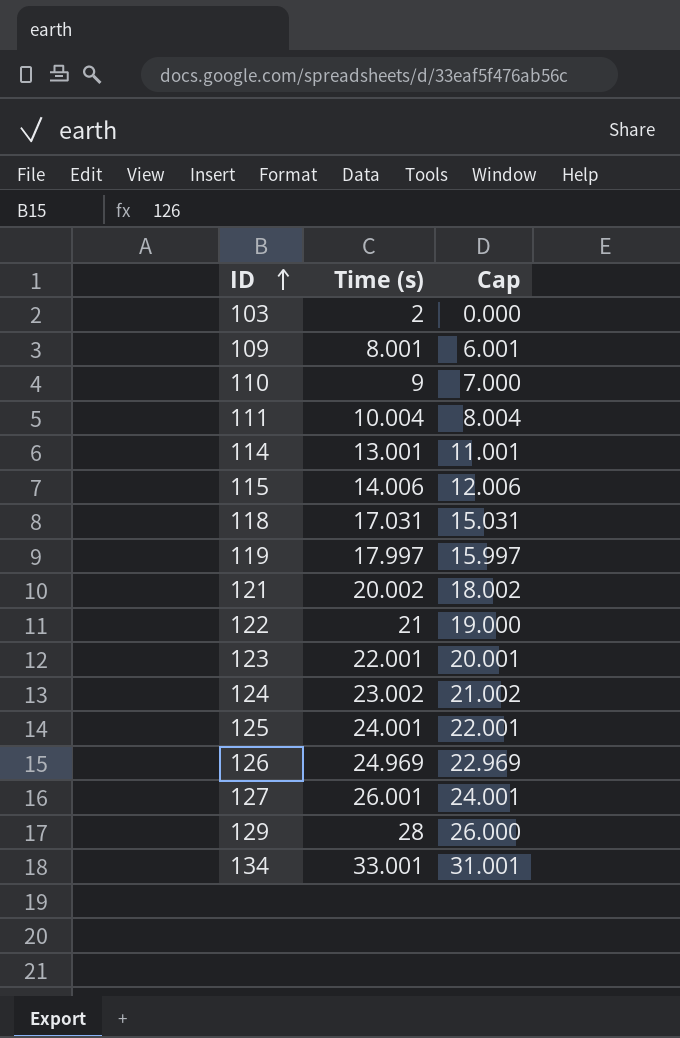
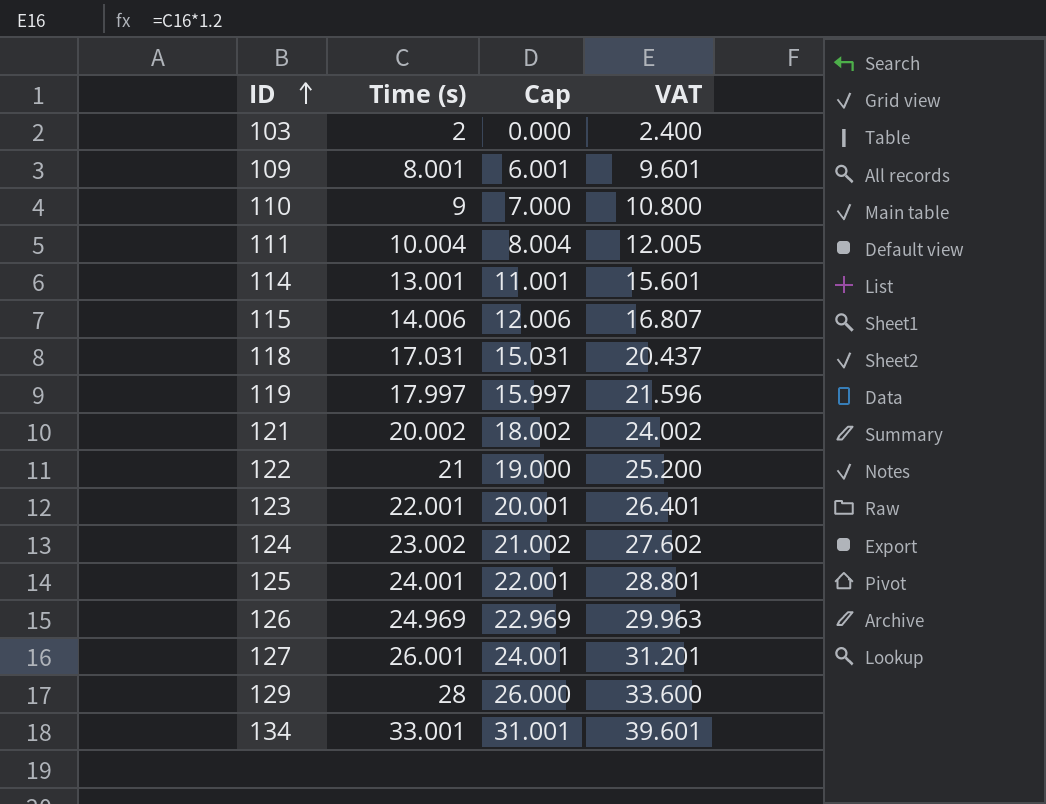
column VAT | formula: none -> [Time (s)] * 1.2

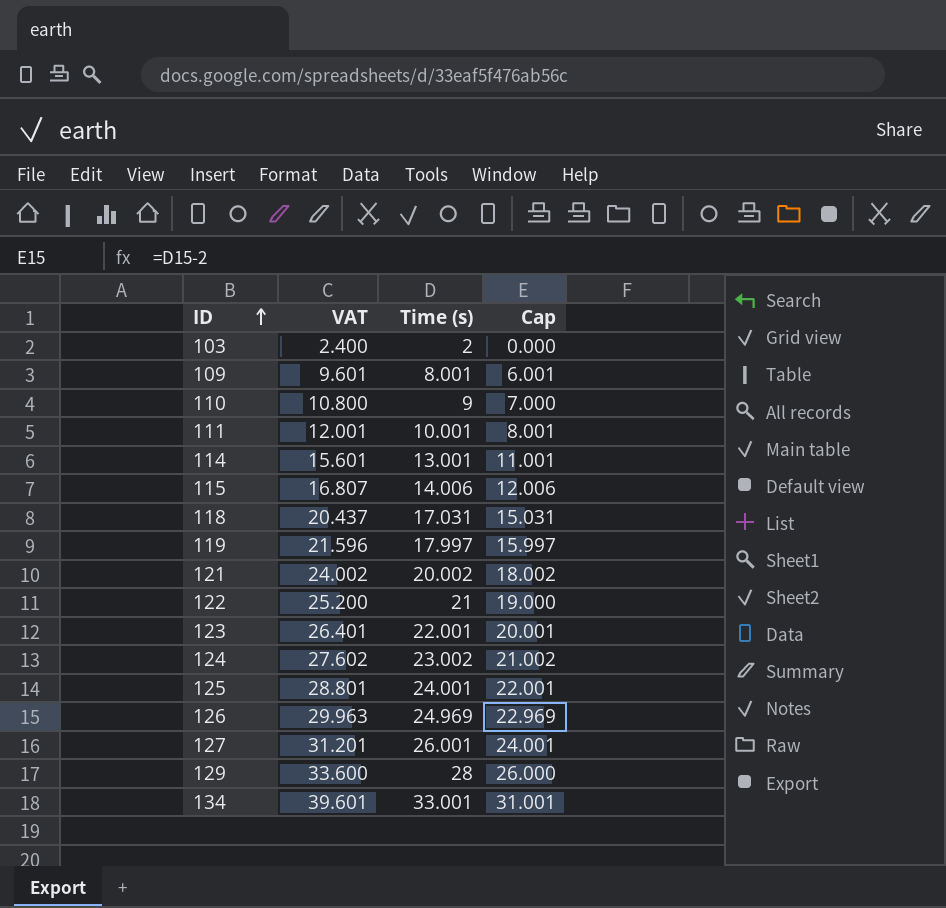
column VAT | position: 4 -> 2
111 | VAT: 12.005 -> 12.001
111 | Time (s): 10.004 -> 10.001
111 | Cap: 8.004 -> 8.001

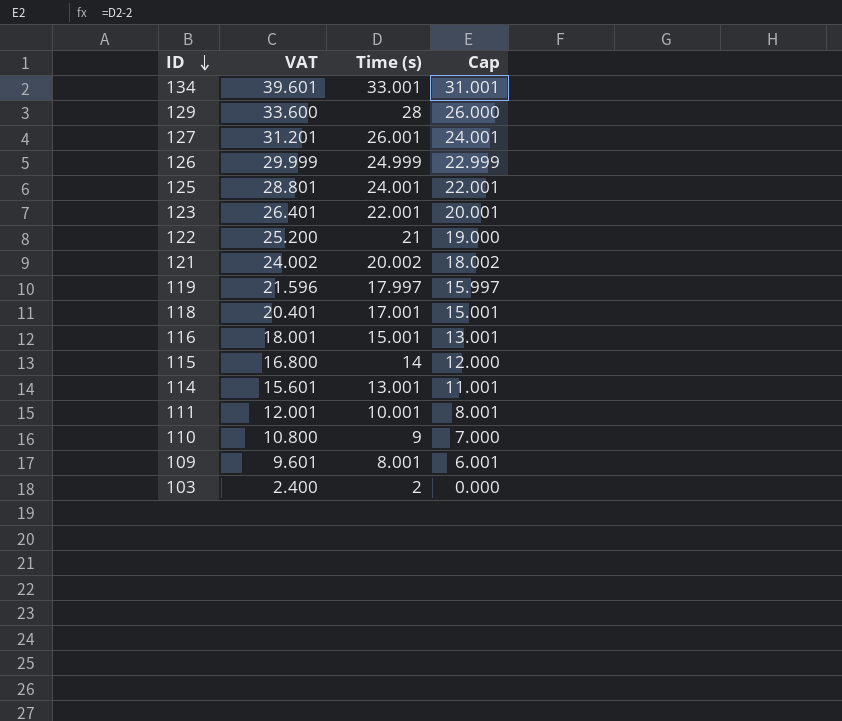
row order: ID ascending -> ID descending
row 124: 27.602 | 23.002 | 21.002 -> none
126 | VAT: 29.963 -> 29.999
126 | Time (s): 24.969 -> 24.999
126 | Cap: 22.969 -> 22.999
118 | VAT: 20.437 -> 20.401
118 | Time (s): 17.031 -> 17.001
118 | Cap: 15.031 -> 15.001
row 116: none -> 18.001 | 15.001 | 13.001
115 | VAT: 16.807 -> 16.800
115 | Time (s): 14.006 -> 14
115 | Cap: 12.006 -> 12.000

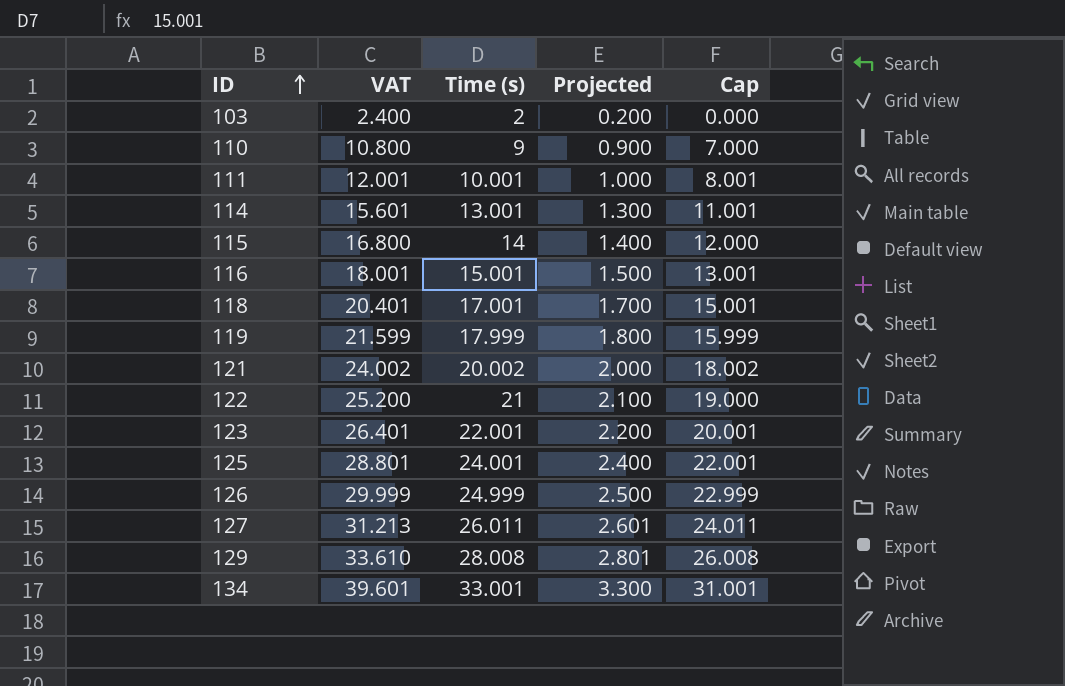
row order: ID descending -> ID ascending
column Projected | formula: none -> [Time (s)] * 0.1
row 109: 9.601 | 8.001 | 6.001 -> none
119 | VAT: 21.596 -> 21.599
119 | Time (s): 17.997 -> 17.999
119 | Cap: 15.997 -> 15.999
127 | VAT: 31.201 -> 31.213
127 | Time (s): 26.001 -> 26.011
127 | Cap: 24.001 -> 24.011
129 | VAT: 33.600 -> 33.610
129 | Time (s): 28 -> 28.008
129 | Cap: 26.000 -> 26.008

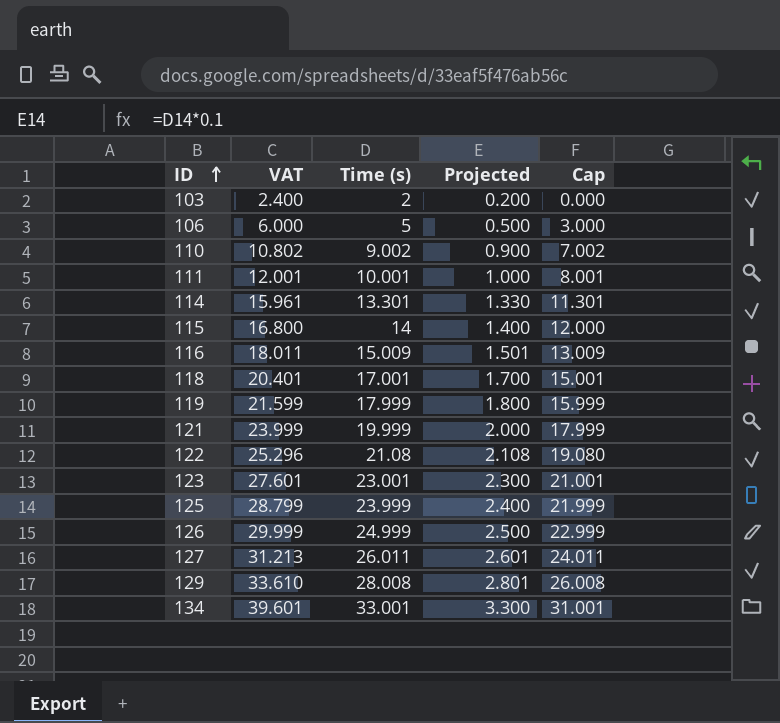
row 106: none -> 6.000 | 5 | 0.500 | 3.000
110 | VAT: 10.800 -> 10.802
110 | Time (s): 9 -> 9.002
110 | Cap: 7.000 -> 7.002
114 | VAT: 15.601 -> 15.961
114 | Time (s): 13.001 -> 13.301
114 | Projected: 1.300 -> 1.330
114 | Cap: 11.001 -> 11.301
116 | VAT: 18.001 -> 18.011
116 | Time (s): 15.001 -> 15.009
116 | Projected: 1.500 -> 1.501
116 | Cap: 13.001 -> 13.009
121 | VAT: 24.002 -> 23.999
121 | Time (s): 20.002 -> 19.999
121 | Cap: 18.002 -> 17.999
122 | VAT: 25.200 -> 25.296
122 | Time (s): 21 -> 21.08
122 | Projected: 2.100 -> 2.108
122 | Cap: 19.000 -> 19.080
123 | VAT: 26.401 -> 27.601
123 | Time (s): 22.001 -> 23.001
123 | Projected: 2.200 -> 2.300
123 | Cap: 20.001 -> 21.001
125 | VAT: 28.801 -> 28.799
125 | Time (s): 24.001 -> 23.999
125 | Cap: 22.001 -> 21.999

